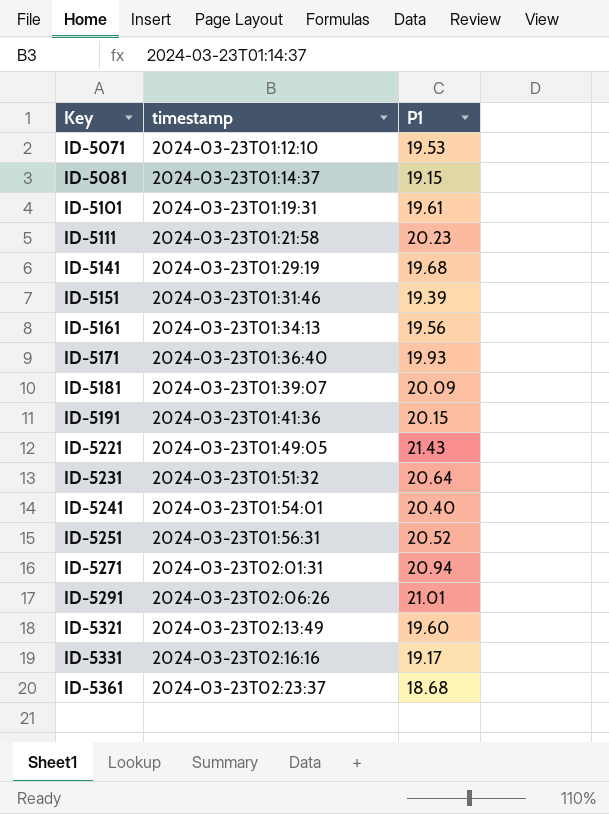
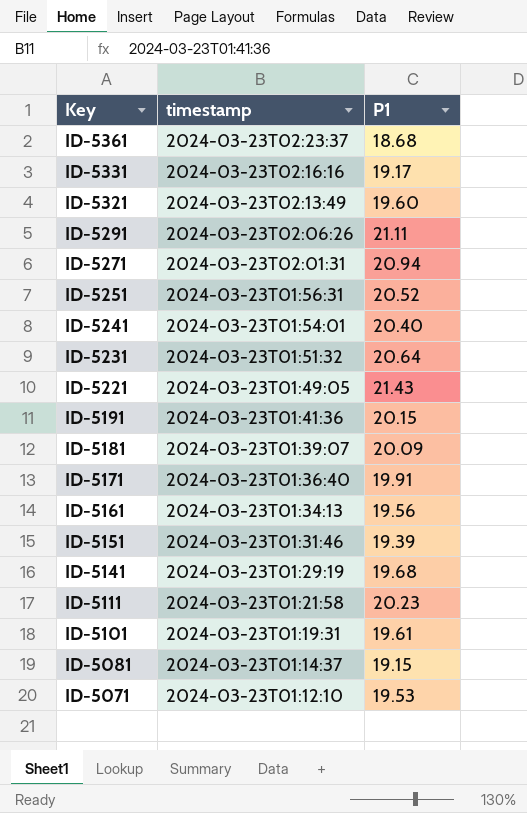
row order: Key ascending -> Key descending
ID-5291 | P1: 21.01 -> 21.11
ID-5171 | P1: 19.93 -> 19.91

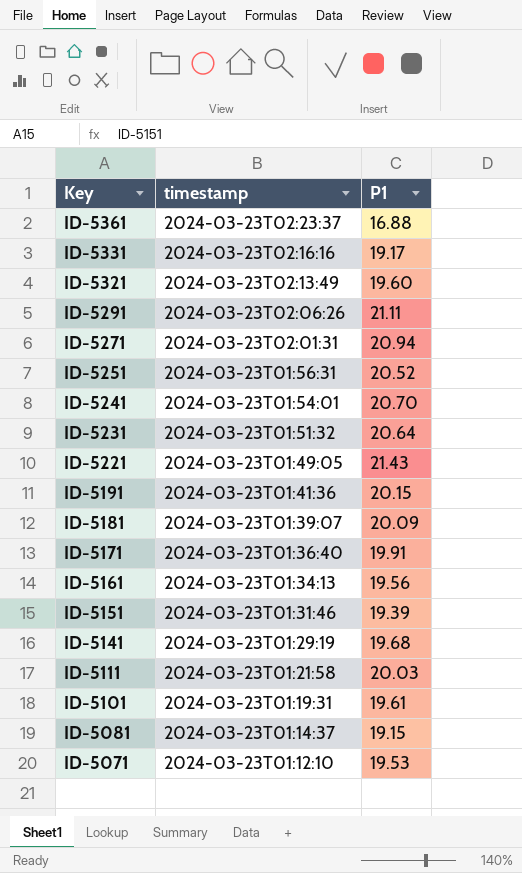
ID-5361 | P1: 18.68 -> 16.88
ID-5241 | P1: 20.40 -> 20.70
ID-5111 | P1: 20.23 -> 20.03

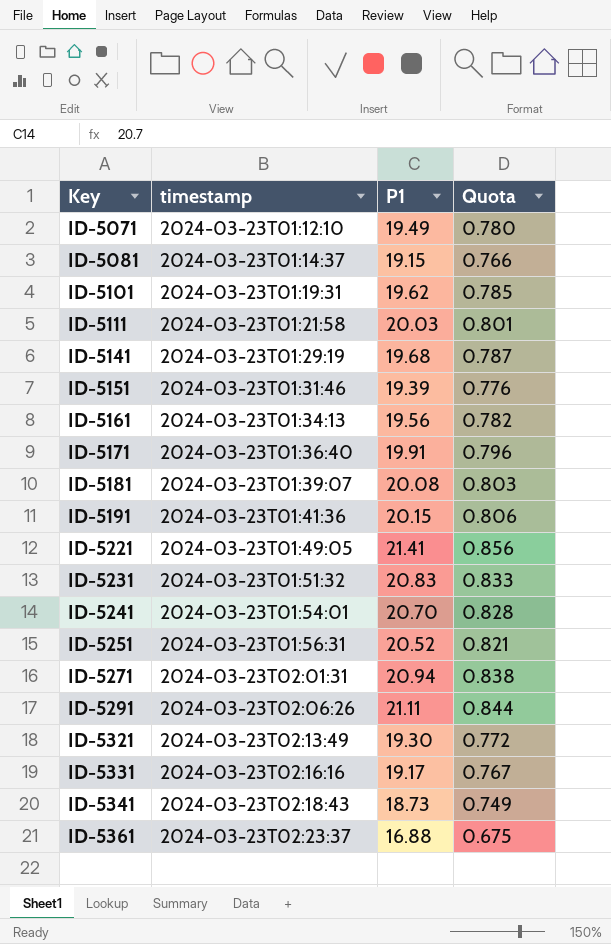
row order: Key descending -> Key ascending
column Quota | formula: none -> [P1] * 0.04
ID-5071 | P1: 19.53 -> 19.49
ID-5101 | P1: 19.61 -> 19.62
ID-5181 | P1: 20.09 -> 20.08
ID-5221 | P1: 21.43 -> 21.41
ID-5231 | P1: 20.64 -> 20.83
ID-5321 | P1: 19.60 -> 19.30
row ID-5341: none -> 2024-03-23T02:18:43 | 18.73 | 0.749

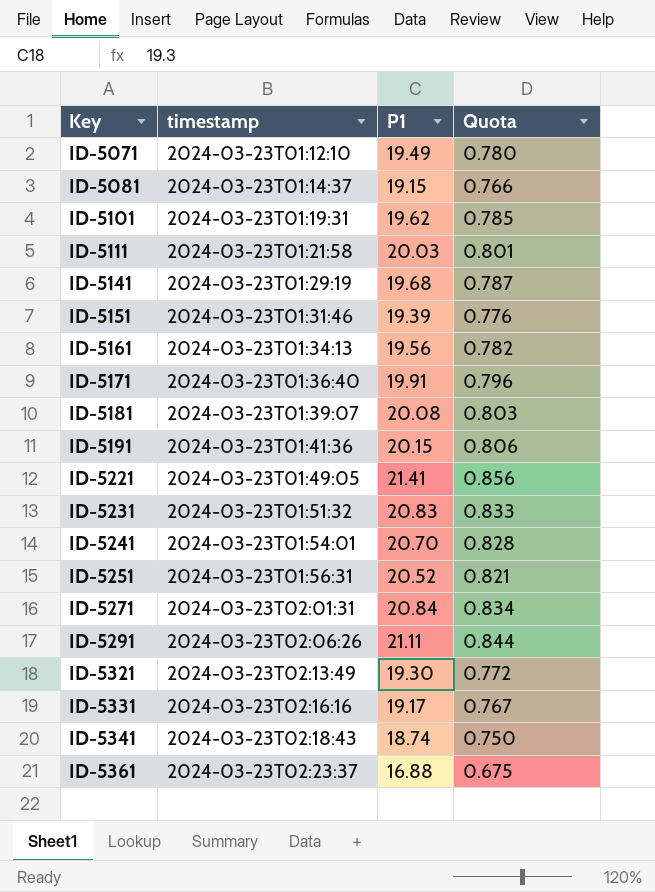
ID-5271 | P1: 20.94 -> 20.84
ID-5271 | Quota: 0.838 -> 0.834
ID-5341 | P1: 18.73 -> 18.74
ID-5341 | Quota: 0.749 -> 0.750

